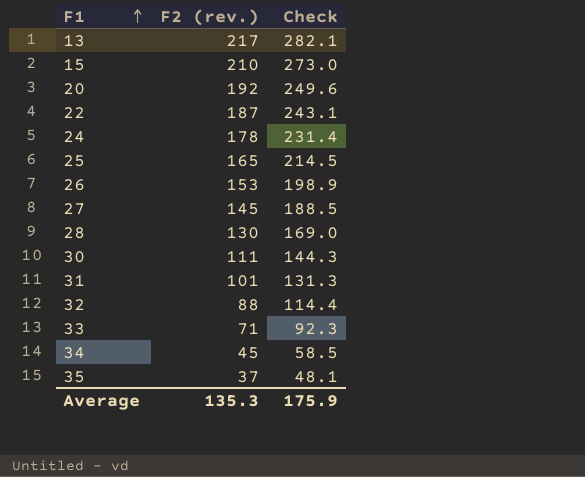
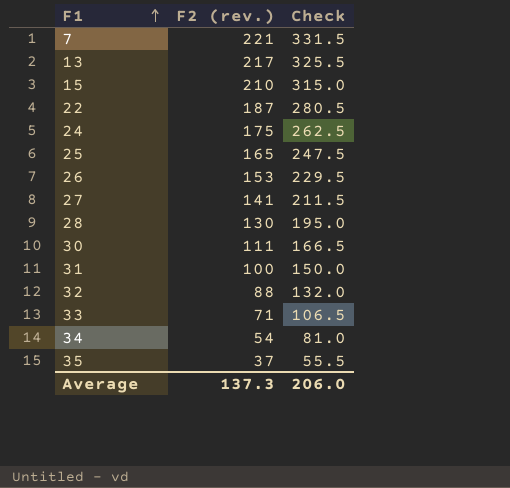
column Check | formula: [F2 (rev.)] * 1.3 -> [F2 (rev.)] * 1.5
row 20: 192 | 249.6 -> none
row 7: none -> 221 | 331.5
24 | F2 (rev.): 178 -> 175
27 | F2 (rev.): 145 -> 141
31 | F2 (rev.): 101 -> 100
34 | F2 (rev.): 45 -> 54
Average | F2 (rev.): 135.3 -> 137.3
Average | Check: 175.9 -> 206.0

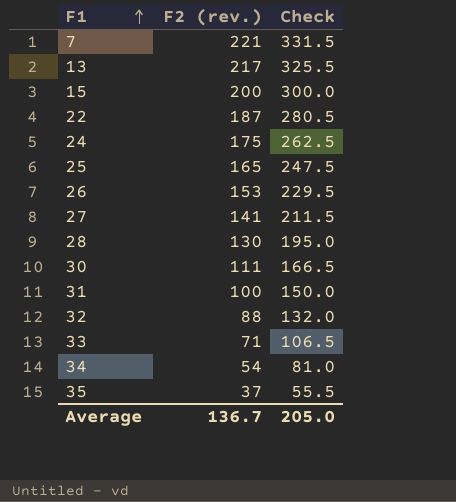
15 | F2 (rev.): 210 -> 200
15 | Check: 315.0 -> 300.0
Average | F2 (rev.): 137.3 -> 136.7
Average | Check: 206.0 -> 205.0

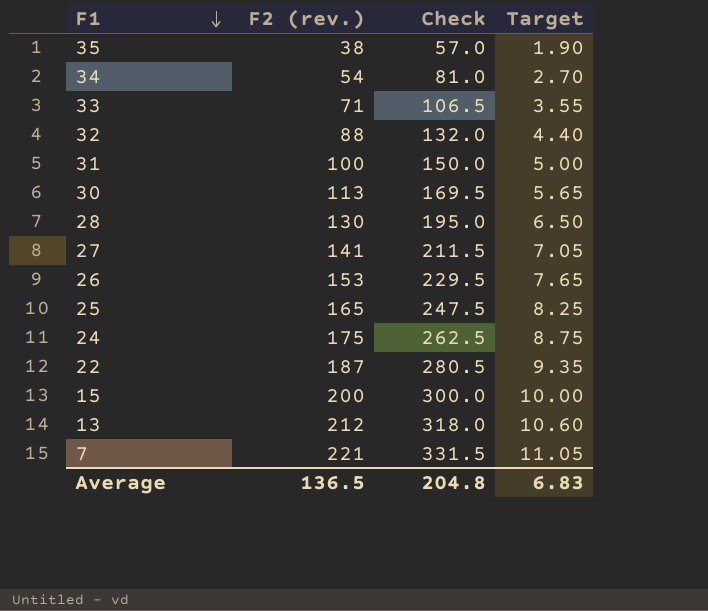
row order: F1 ascending -> F1 descending
column Target | formula: none -> [F2 (rev.)] * 0.05
35 | F2 (rev.): 37 -> 38
35 | Check: 55.5 -> 57.0
30 | F2 (rev.): 111 -> 113
30 | Check: 166.5 -> 169.5
13 | F2 (rev.): 217 -> 212
13 | Check: 325.5 -> 318.0
Average | F2 (rev.): 136.7 -> 136.5
Average | Check: 205.0 -> 204.8

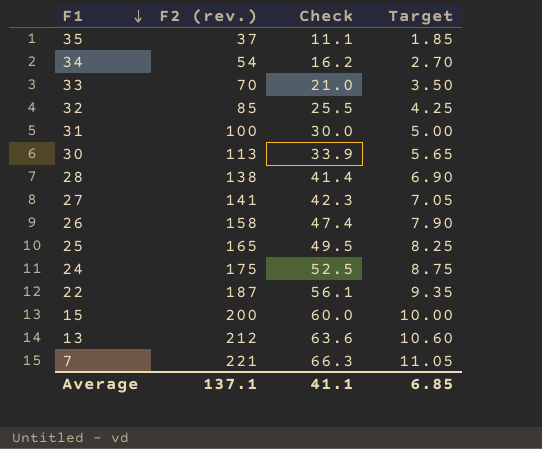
column Check | formula: [F2 (rev.)] * 1.5 -> [F2 (rev.)] * 0.3
35 | F2 (rev.): 38 -> 37
35 | Target: 1.90 -> 1.85
33 | F2 (rev.): 71 -> 70
33 | Target: 3.55 -> 3.50
32 | F2 (rev.): 88 -> 85
32 | Target: 4.40 -> 4.25
28 | F2 (rev.): 130 -> 138
28 | Target: 6.50 -> 6.90
26 | F2 (rev.): 153 -> 158
26 | Target: 7.65 -> 7.90
Average | F2 (rev.): 136.5 -> 137.1
Average | Check: 204.8 -> 41.1
Average | Target: 6.83 -> 6.85

